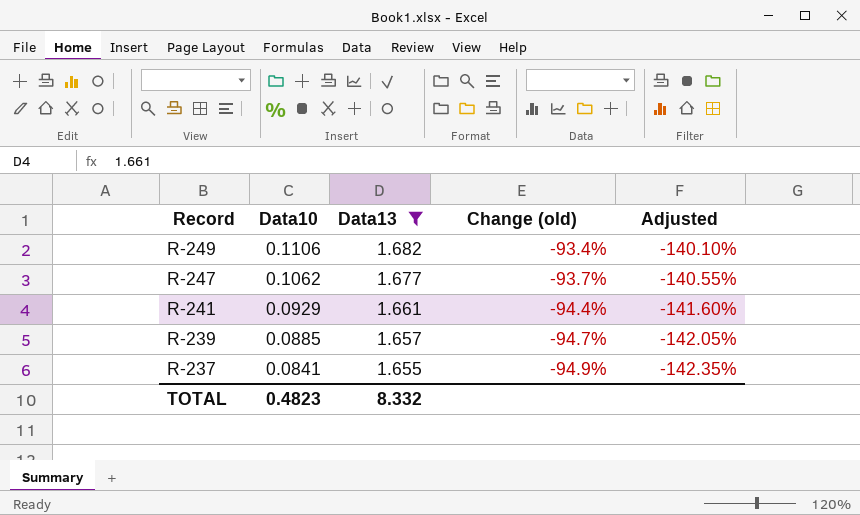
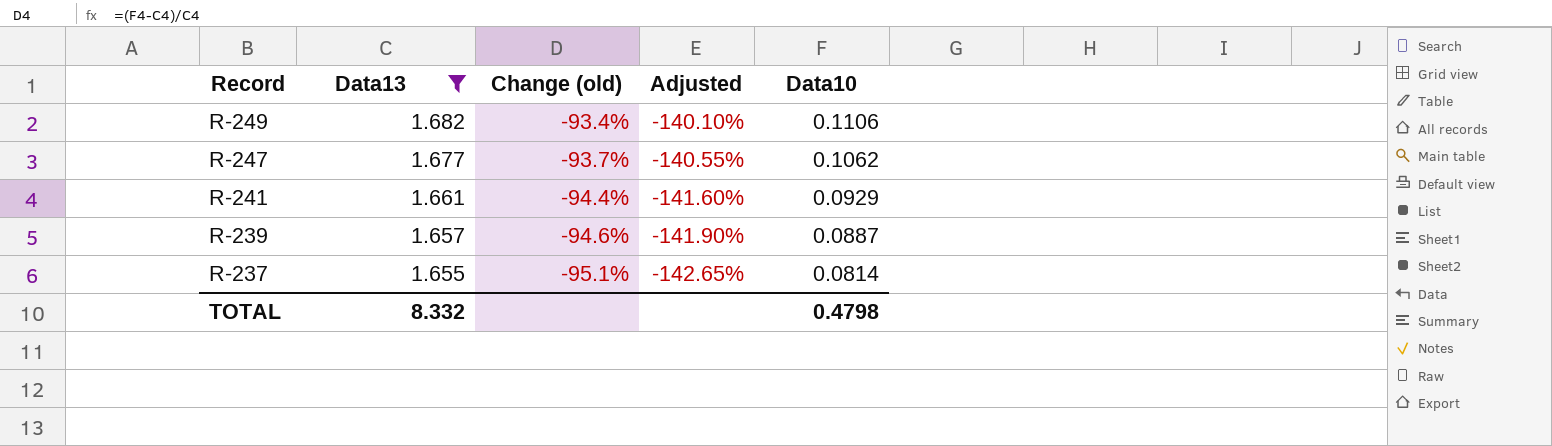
column Data10 | position: 2 -> 5
R-239 | Change (old): -94.7% -> -94.6%
R-239 | Adjusted: -142.05% -> -141.90%
R-239 | Data10: 0.0885 -> 0.0887
R-237 | Change (old): -94.9% -> -95.1%
R-237 | Adjusted: -142.35% -> -142.65%
R-237 | Data10: 0.0841 -> 0.0814
TOTAL | Data10: 0.4823 -> 0.4798

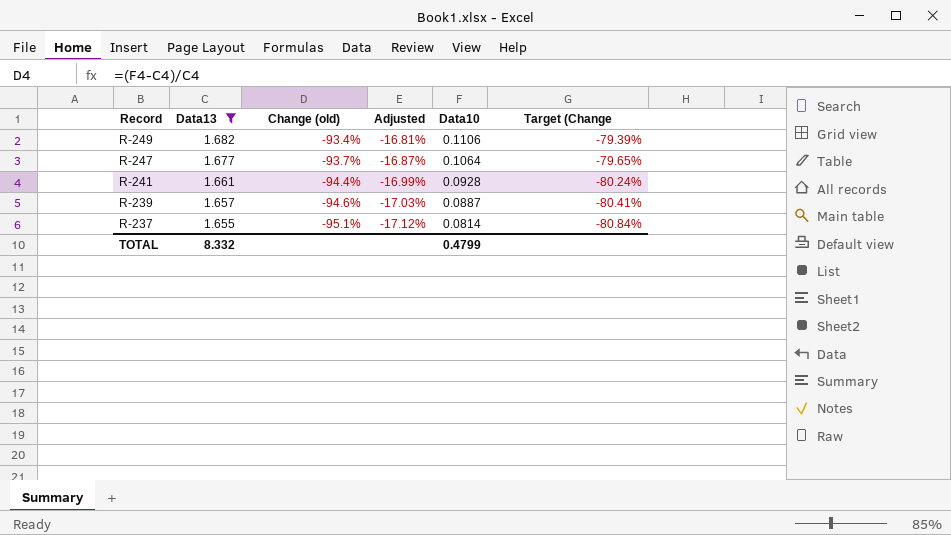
column Adjusted | formula: [Change (old)] * 1.5 -> [Change (old)] * 0.18
column Target (Change | formula: none -> [Change (old)] * 0.85
R-247 | Data10: 0.1062 -> 0.1064
R-241 | Data10: 0.0929 -> 0.0928
TOTAL | Data10: 0.4798 -> 0.4799

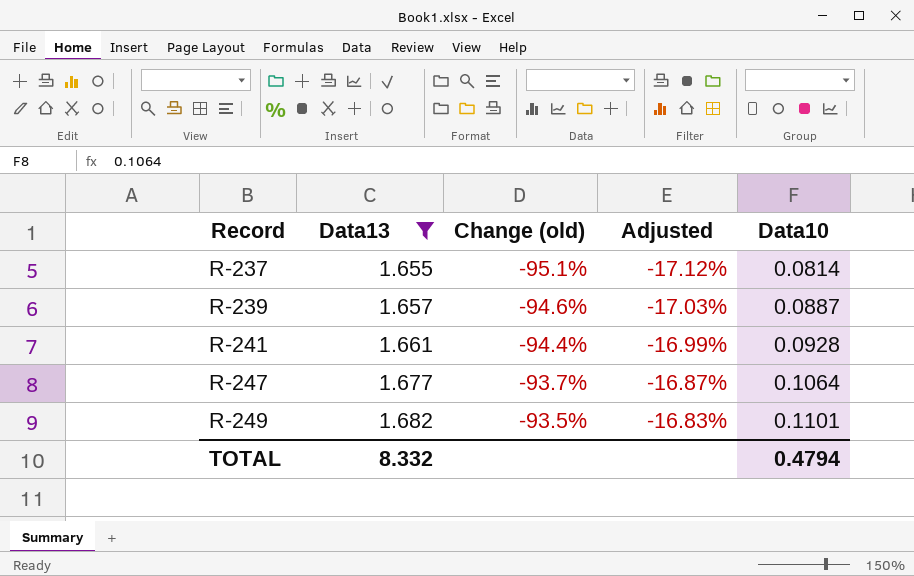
row order: Record descending -> Record ascending
column Target (Change | formula: [Change (old)] * 0.85 -> none
R-249 | Change (old): -93.4% -> -93.5%
R-249 | Adjusted: -16.81% -> -16.83%
R-249 | Data10: 0.1106 -> 0.1101
TOTAL | Data10: 0.4799 -> 0.4794

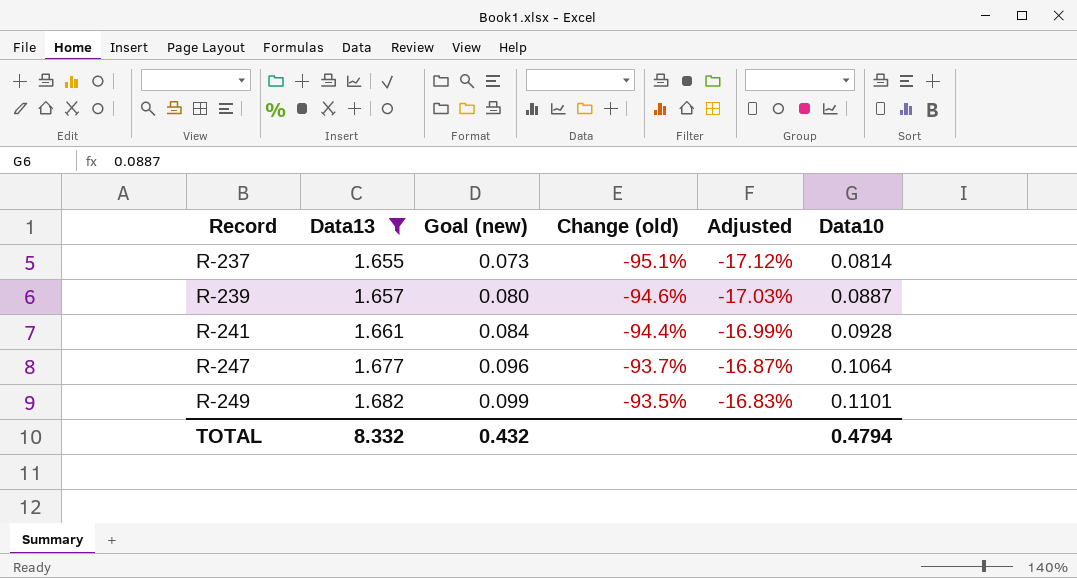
column Goal (new) | formula: none -> [Data10] * 0.9

